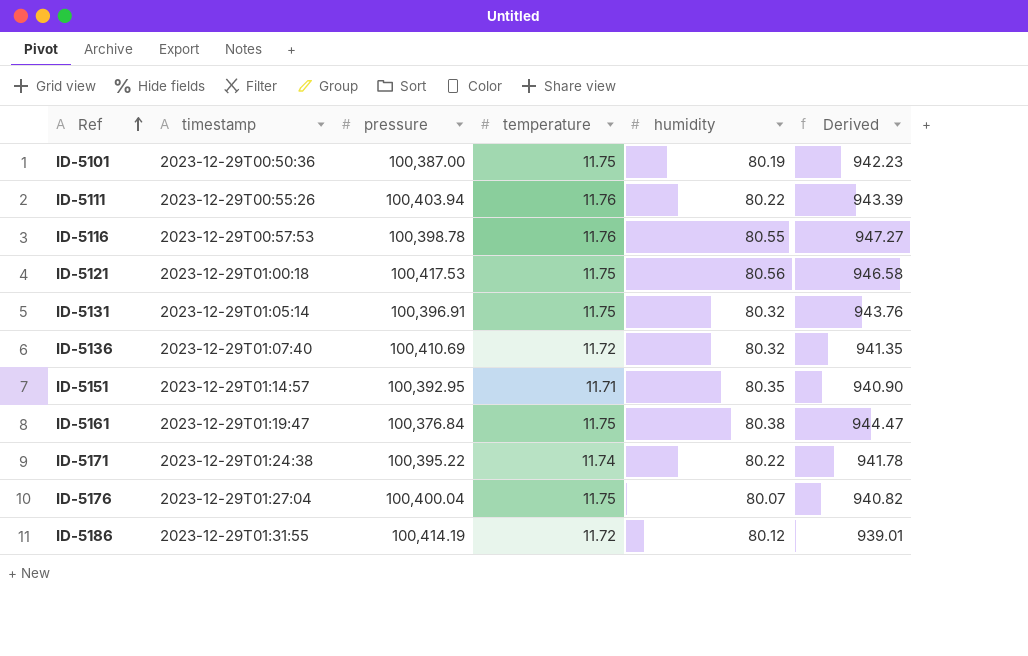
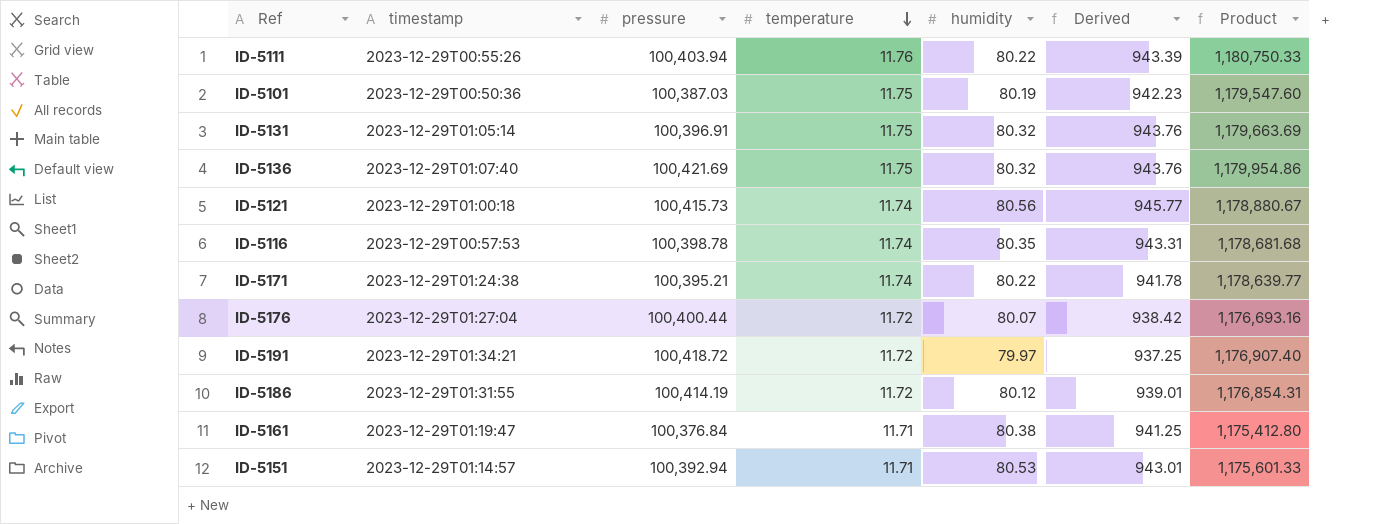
row order: Ref ascending -> temperature descending
column Product | formula: none -> [pressure] * [temperature]
ID-5101 | pressure: 100,387.00 -> 100,387.03
ID-5136 | pressure: 100,410.69 -> 100,421.69
ID-5136 | temperature: 11.72 -> 11.75
ID-5136 | Derived: 941.35 -> 943.76
ID-5121 | pressure: 100,417.53 -> 100,415.73
ID-5121 | temperature: 11.75 -> 11.74
ID-5121 | Derived: 946.58 -> 945.77
ID-5116 | temperature: 11.76 -> 11.74
ID-5116 | humidity: 80.55 -> 80.35
ID-5116 | Derived: 947.27 -> 943.31
ID-5171 | pressure: 100,395.22 -> 100,395.21
ID-5176 | pressure: 100,400.04 -> 100,400.44
ID-5176 | temperature: 11.75 -> 11.72
ID-5176 | Derived: 940.82 -> 938.42
row ID-5191: none -> 2023-12-29T01:34:21 | 100,418.72 | 11.72 | 79.97 | 937.25 | 1,176,907.40
ID-5161 | temperature: 11.75 -> 11.71
ID-5161 | Derived: 944.47 -> 941.25
ID-5151 | pressure: 100,392.95 -> 100,392.94
ID-5151 | humidity: 80.35 -> 80.53
ID-5151 | Derived: 940.90 -> 943.01

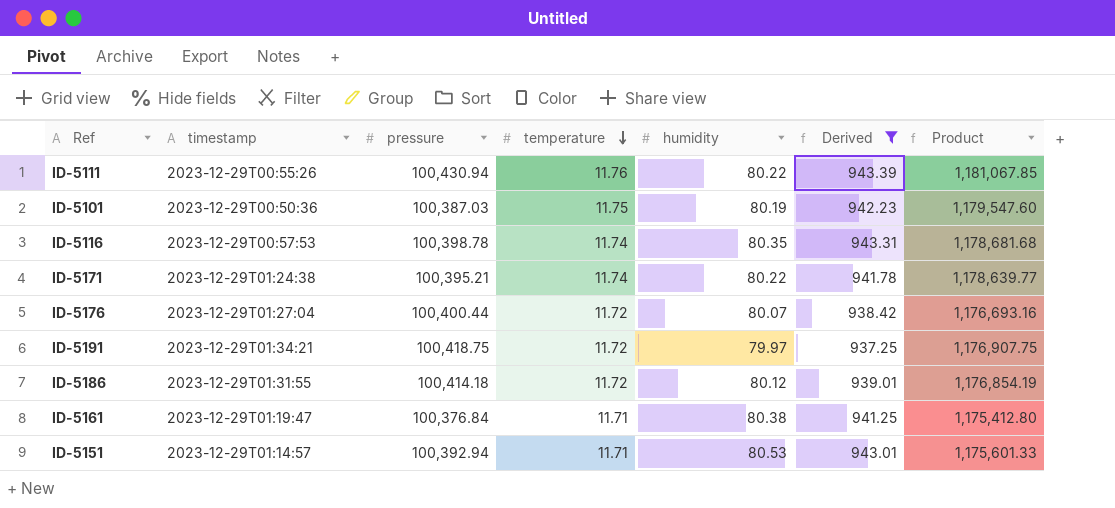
filter: none -> Derived <= 943.39
ID-5111 | pressure: 100,403.94 -> 100,430.94
ID-5111 | Product: 1,180,750.33 -> 1,181,067.85
ID-5191 | pressure: 100,418.72 -> 100,418.75
ID-5191 | Product: 1,176,907.40 -> 1,176,907.75
ID-5186 | pressure: 100,414.19 -> 100,414.18
ID-5186 | Product: 1,176,854.31 -> 1,176,854.19

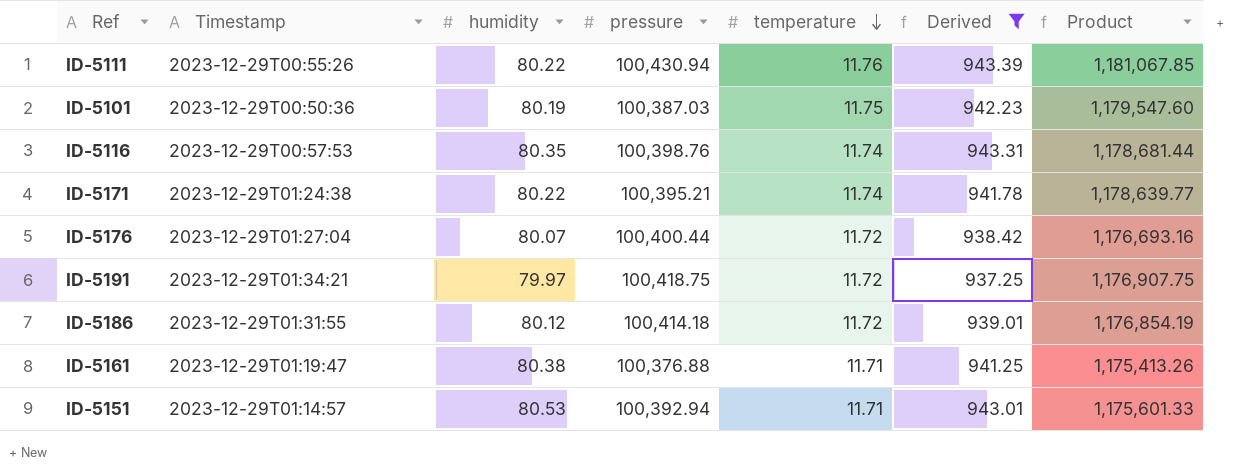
column name: timestamp -> Timestamp
column humidity | position: 5 -> 3
ID-5116 | pressure: 100,398.78 -> 100,398.76
ID-5116 | Product: 1,178,681.68 -> 1,178,681.44
ID-5161 | pressure: 100,376.84 -> 100,376.88
ID-5161 | Product: 1,175,412.80 -> 1,175,413.26

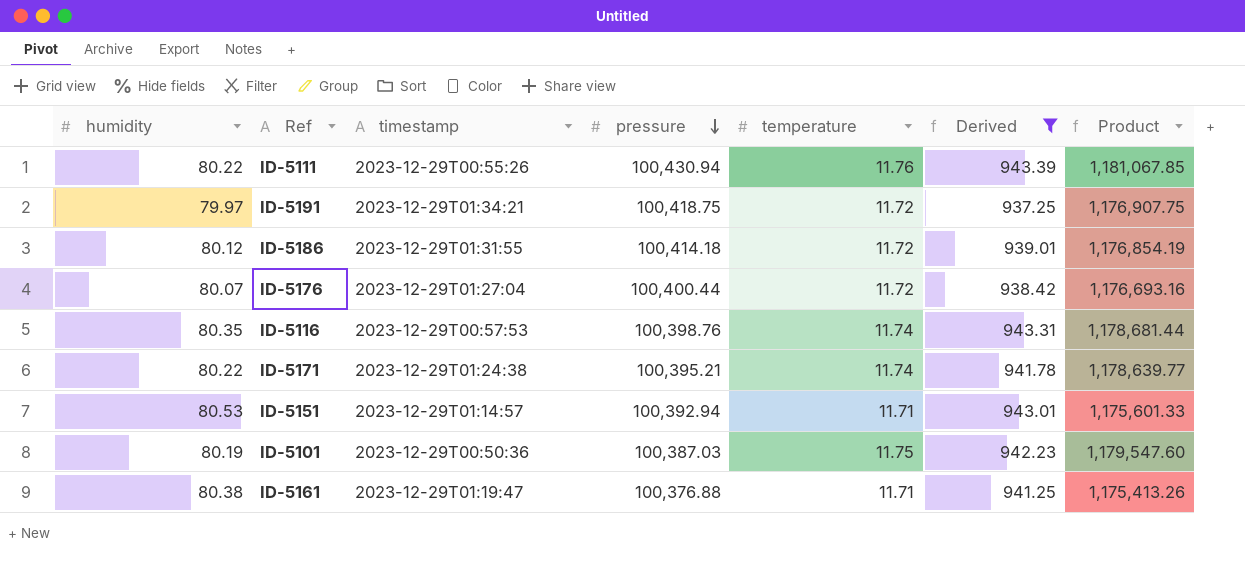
row order: temperature descending -> pressure descending
column humidity | position: 3 -> 1
column name: Timestamp -> timestamp

